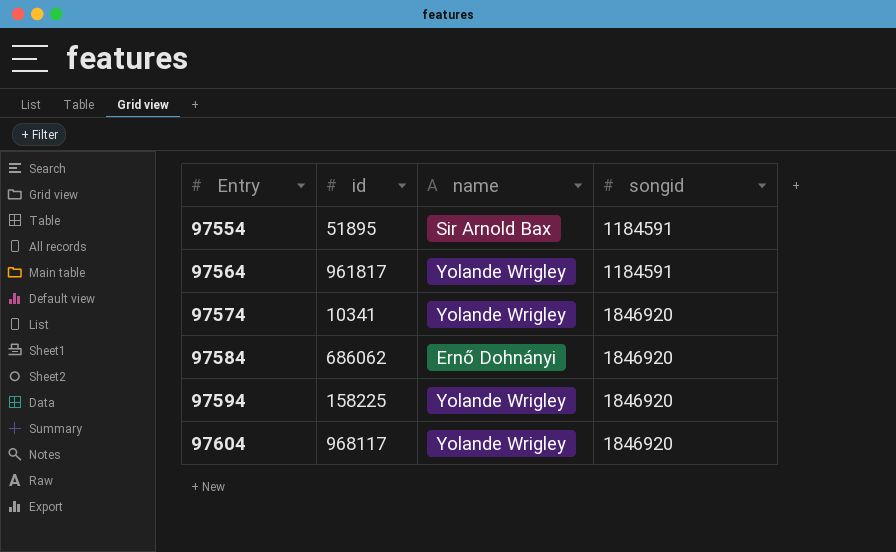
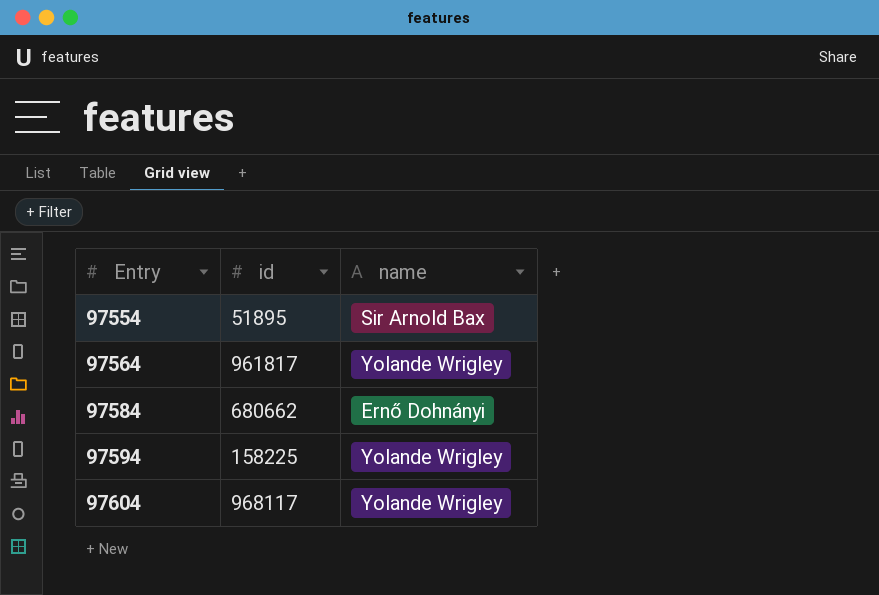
column songid | position: 4 -> none
row 97574: 10341 | Yolande Wrigley | 1846920 -> none
97584 | id: 686062 -> 680662

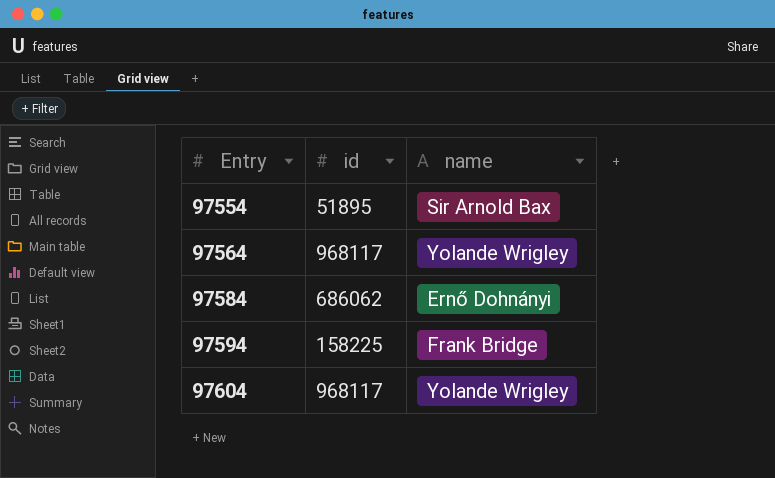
97564 | id: 961817 -> 968117
97584 | id: 680662 -> 686062
97594 | name: Yolande Wrigley -> Frank Bridge

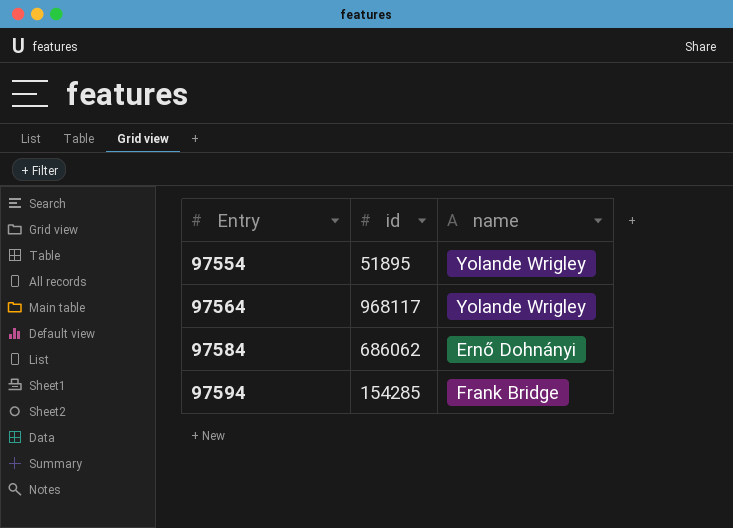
row 97604: 968117 | Yolande Wrigley -> none
97554 | name: Sir Arnold Bax -> Yolande Wrigley
97594 | id: 158225 -> 154285

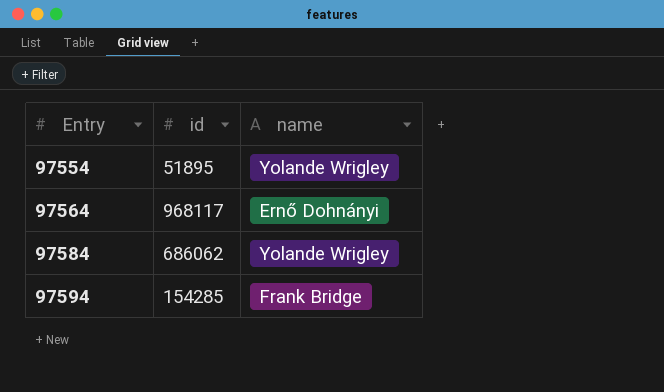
97564 | name: Yolande Wrigley -> Ernő Dohnányi
97584 | name: Ernő Dohnányi -> Yolande Wrigley

